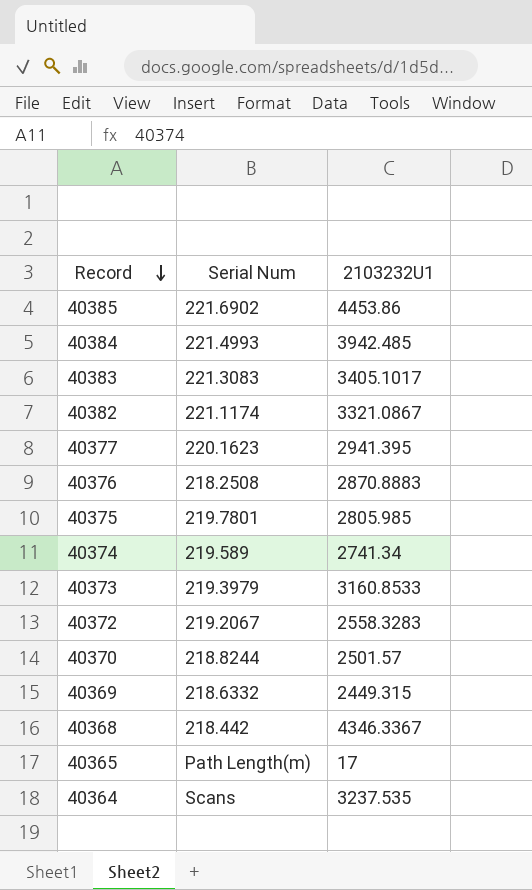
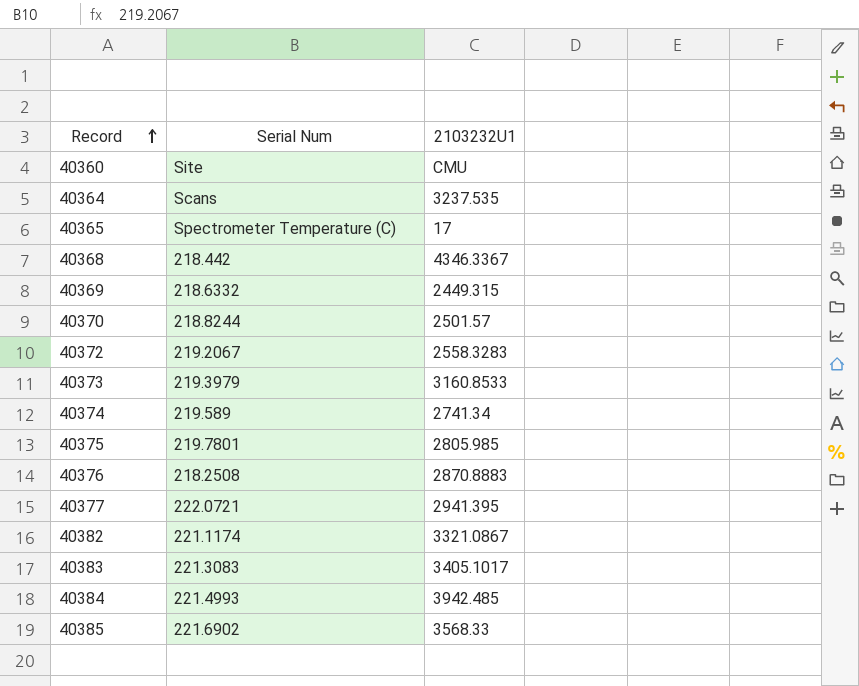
row order: Record descending -> Record ascending
row 40360: none -> Site | CMU
40365 | Serial Num: Path Length(m) -> Spectrometer Temperature (C)
40377 | Serial Num: 220.1623 -> 222.0721
40385 | 2103232U1: 4453.86 -> 3568.33

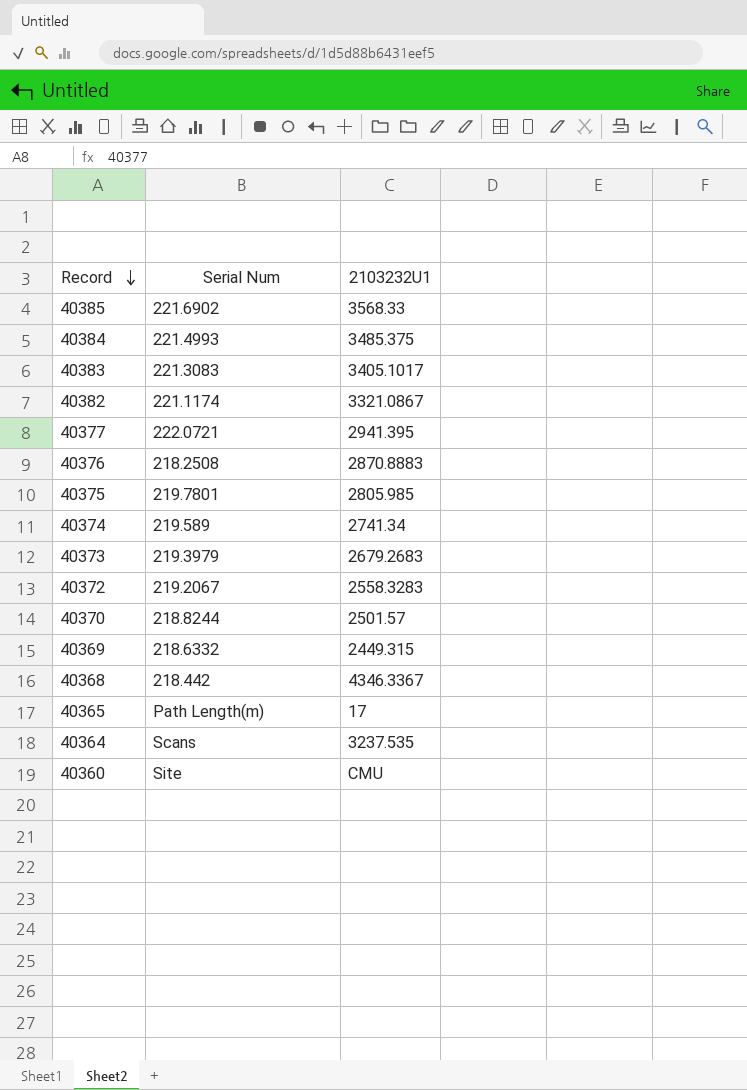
row order: Record ascending -> Record descending
40384 | 2103232U1: 3942.485 -> 3485.375
40373 | 2103232U1: 3160.8533 -> 2679.2683
40365 | Serial Num: Spectrometer Temperature (C) -> Path Length(m)

